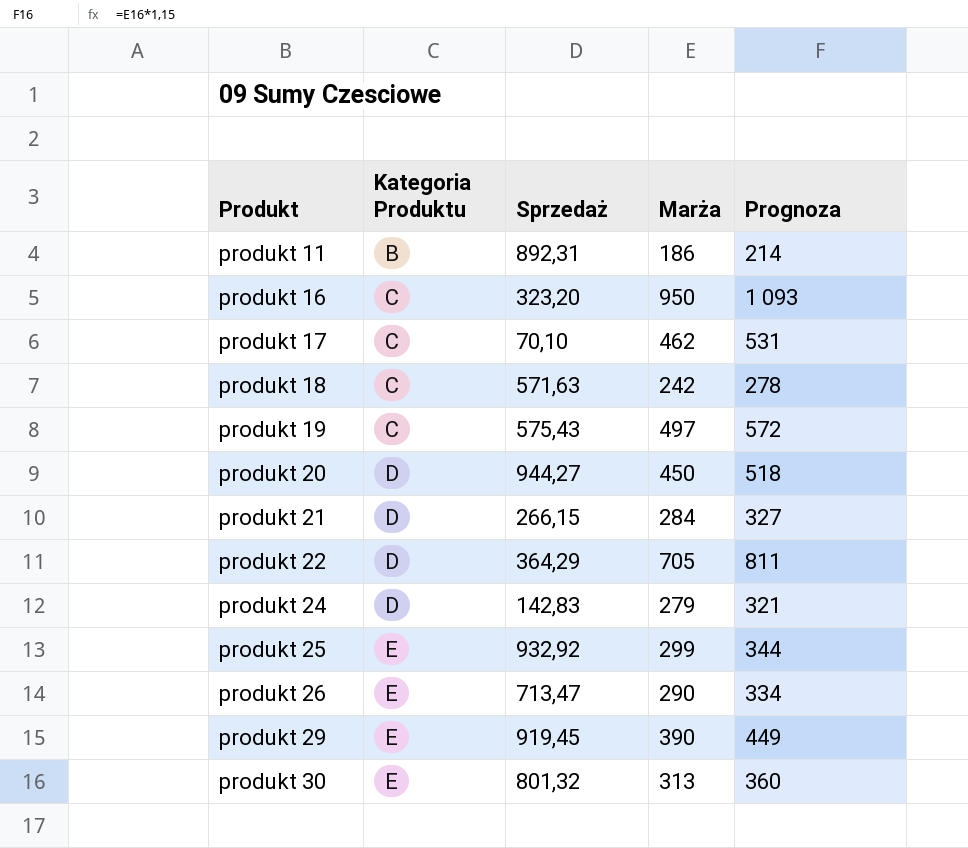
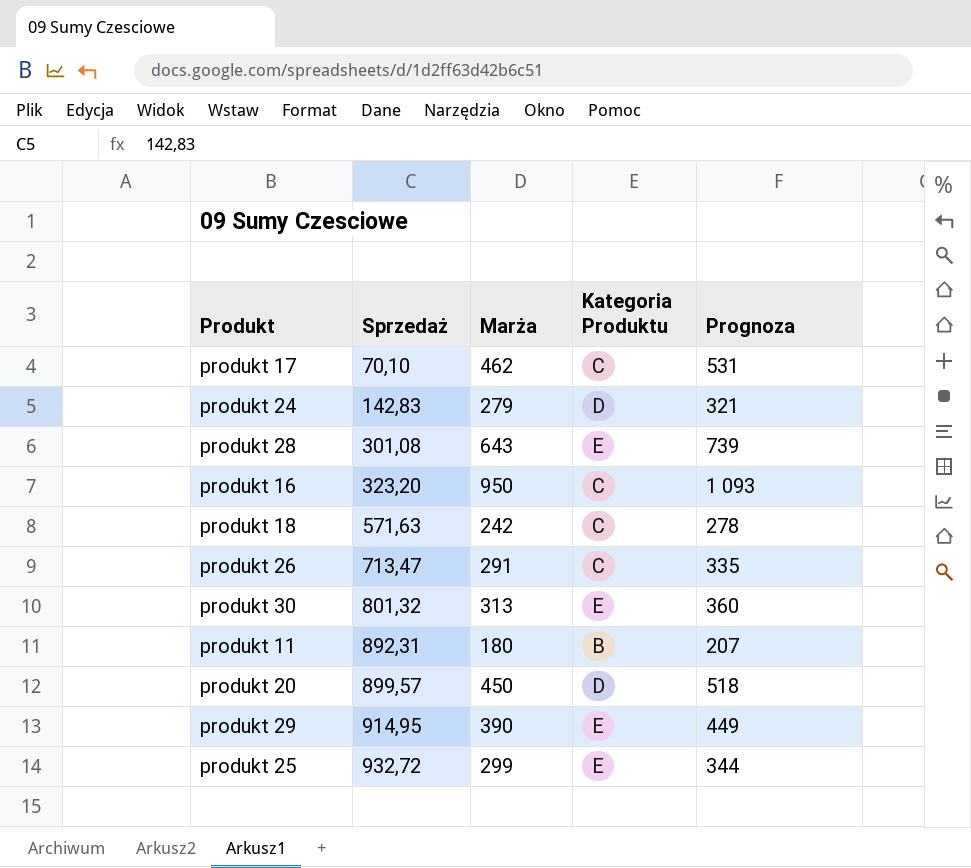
row order: Produkt ascending -> Sprzedaż ascending
column Kategoria Produktu | position: 2 -> 4
row produkt 19: C | 575,43 | 497 | 572 -> none
row produkt 21: D | 266,15 | 284 | 327 -> none
row produkt 22: D | 364,29 | 705 | 811 -> none
row produkt 28: none -> 301,08 | 643 | E | 739
produkt 26 | Marża: 290 -> 291
produkt 26 | Kategoria Produktu: E -> C
produkt 26 | Prognoza: 334 -> 335
produkt 11 | Marża: 186 -> 180
produkt 11 | Prognoza: 214 -> 207
produkt 20 | Sprzedaż: 944,27 -> 899,57
produkt 29 | Sprzedaż: 919,45 -> 914,95
produkt 25 | Sprzedaż: 932,92 -> 932,72

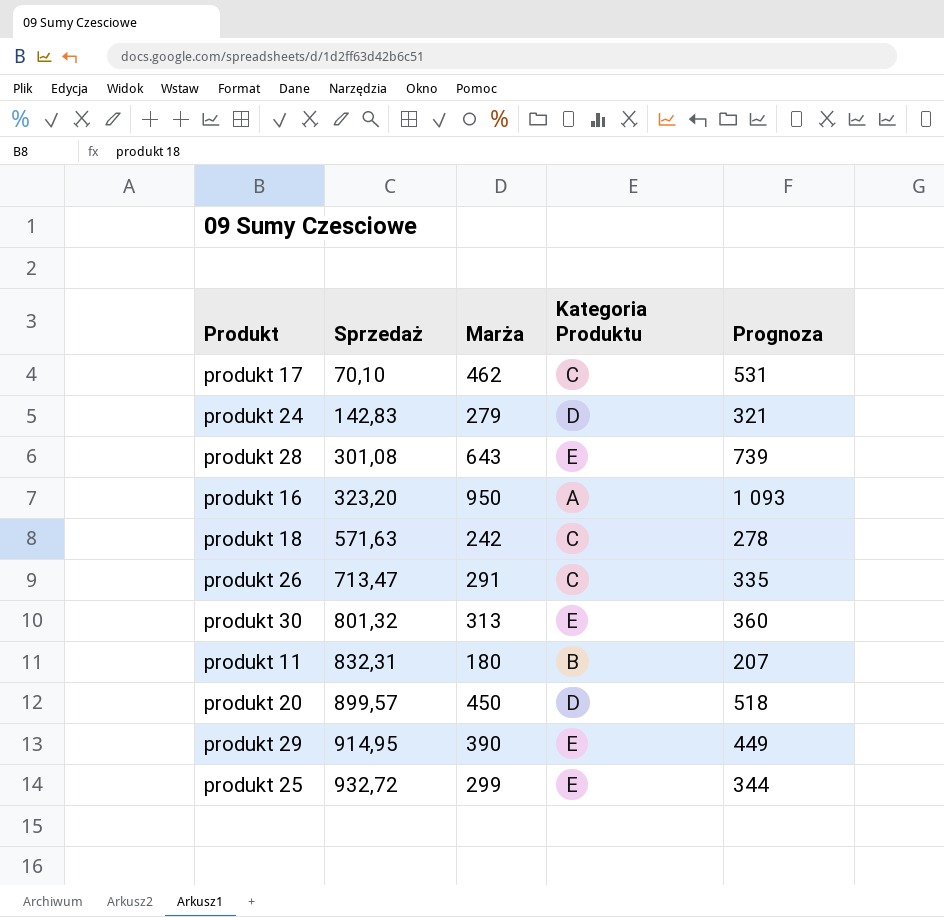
produkt 16 | Kategoria Produktu: C -> A
produkt 11 | Sprzedaż: 892,31 -> 832,31

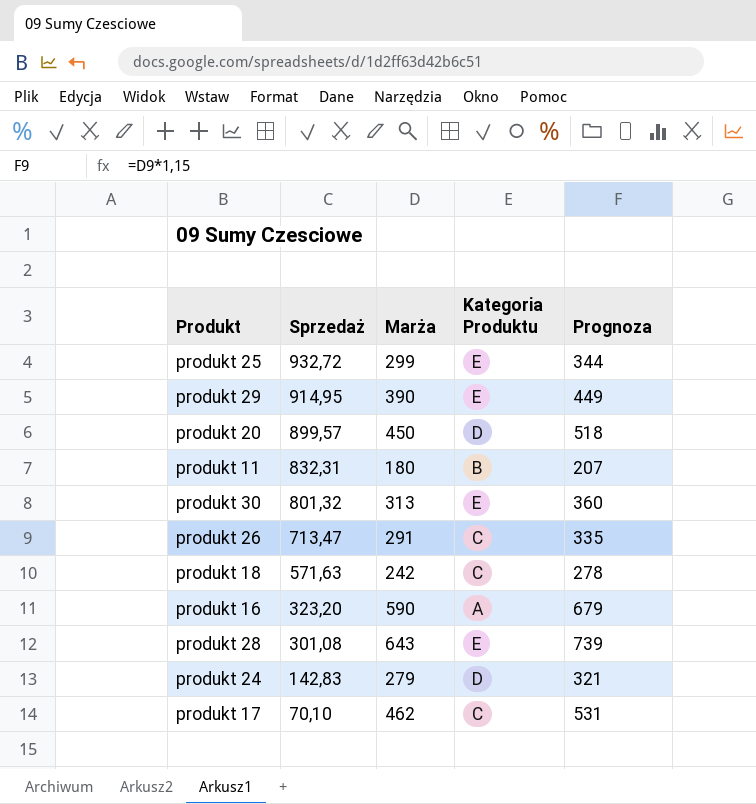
row order: Sprzedaż ascending -> Sprzedaż descending
produkt 16 | Marża: 950 -> 590
produkt 16 | Prognoza: 1 093 -> 679

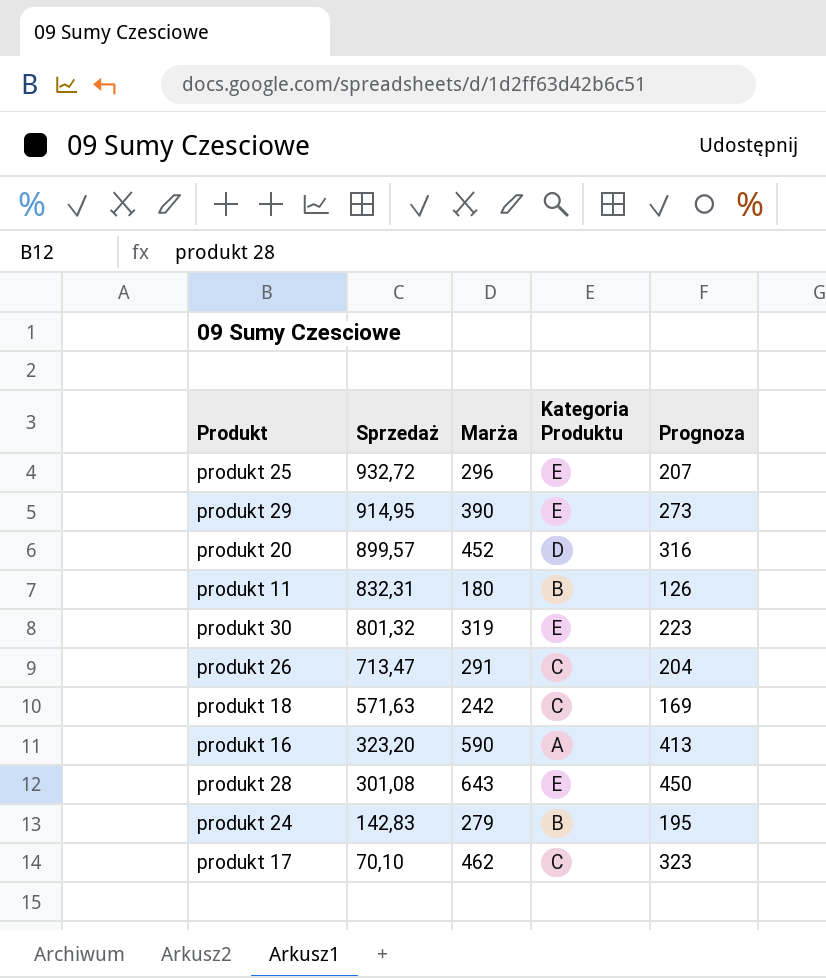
column Prognoza | formula: [Marża] * 1,15 -> [Marża] * 0,7
produkt 25 | Marża: 299 -> 296
produkt 20 | Marża: 450 -> 452
produkt 30 | Marża: 313 -> 319
produkt 24 | Kategoria Produktu: D -> B

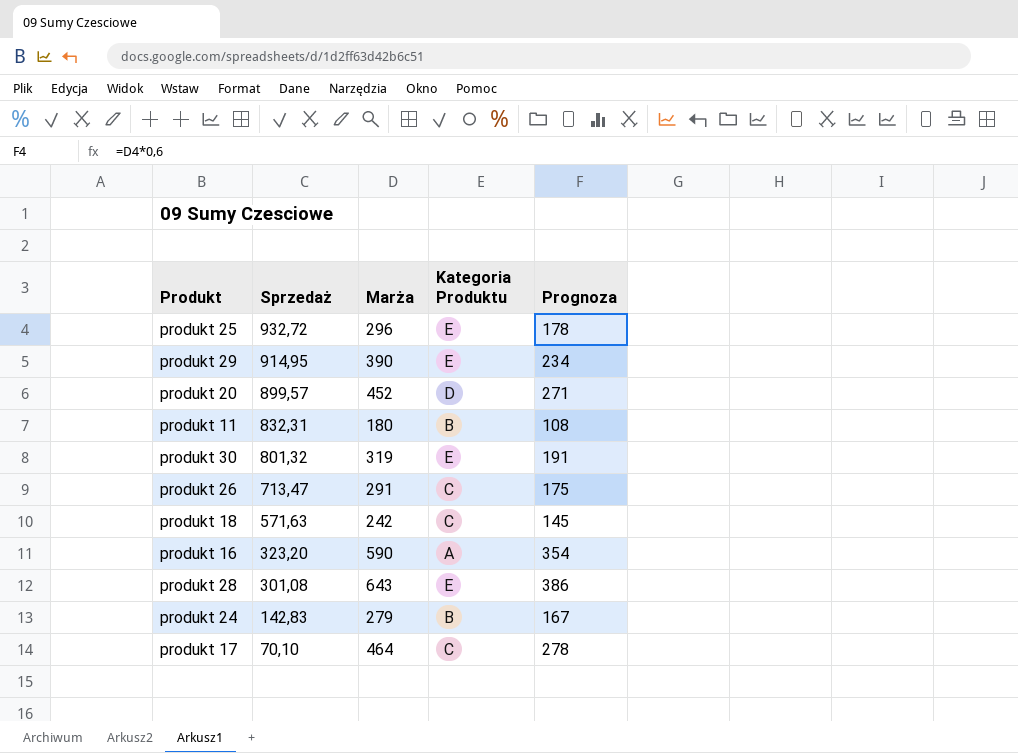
column Prognoza | formula: [Marża] * 0,7 -> [Marża] * 0,6
produkt 17 | Marża: 462 -> 464

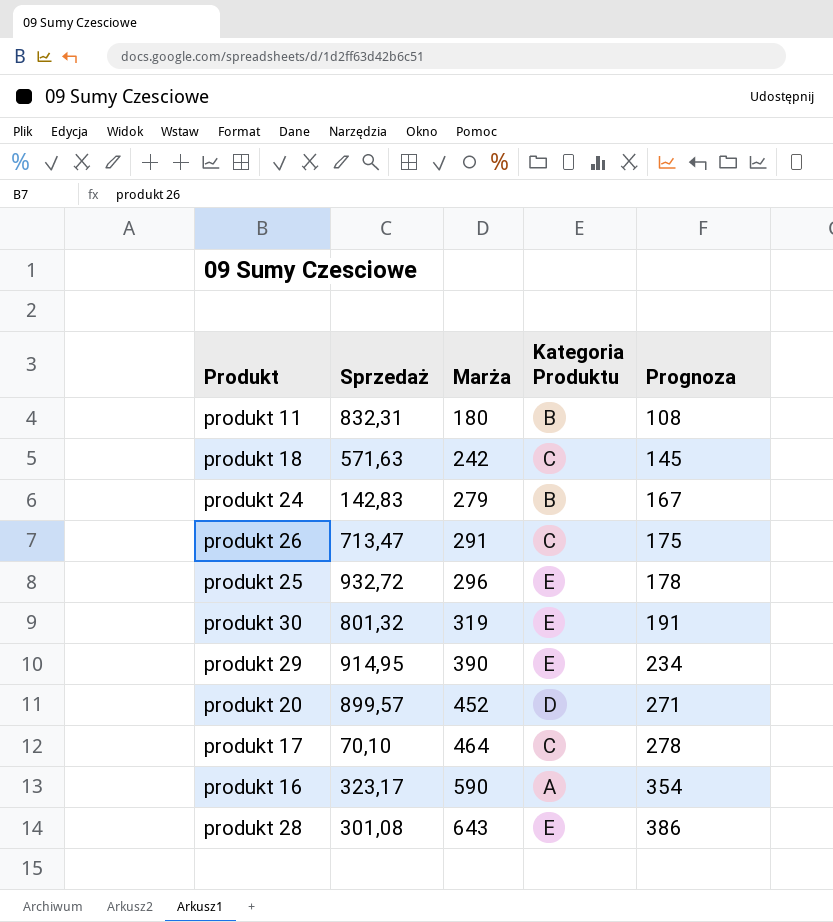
row order: Sprzedaż descending -> Marża ascending
produkt 16 | Sprzedaż: 323,20 -> 323,17

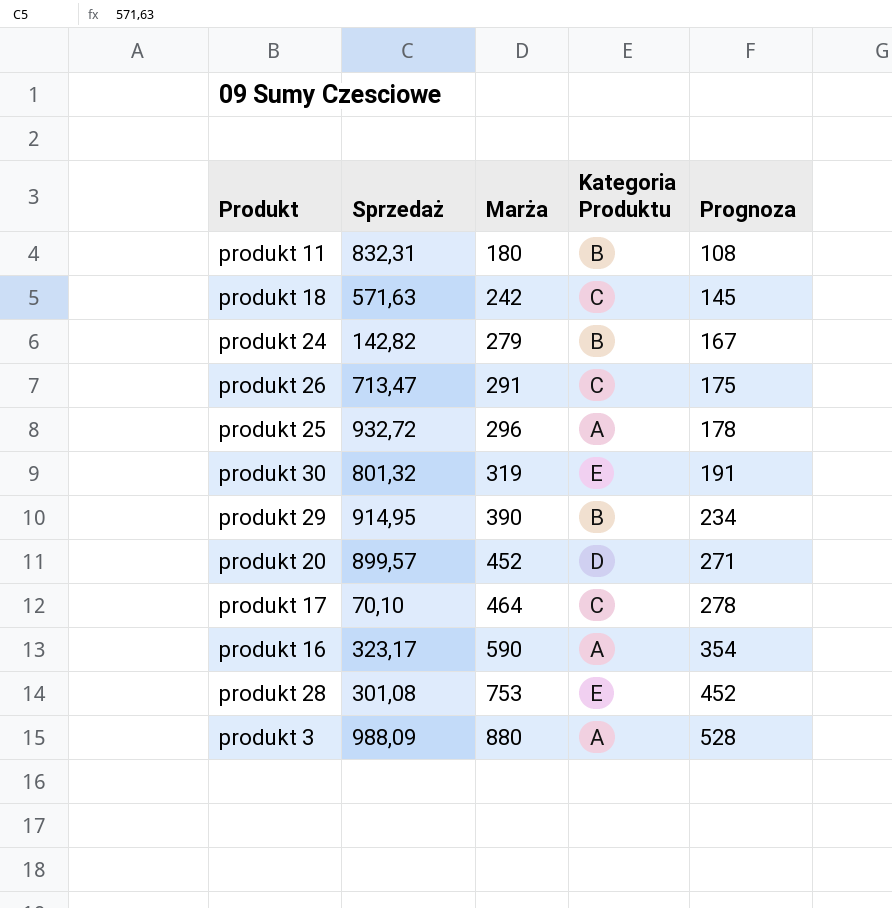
produkt 24 | Sprzedaż: 142,83 -> 142,82
produkt 25 | Kategoria Produktu: E -> A
produkt 29 | Kategoria Produktu: E -> B
produkt 28 | Marża: 643 -> 753
produkt 28 | Prognoza: 386 -> 452
row produkt 3: none -> 988,09 | 880 | A | 528

